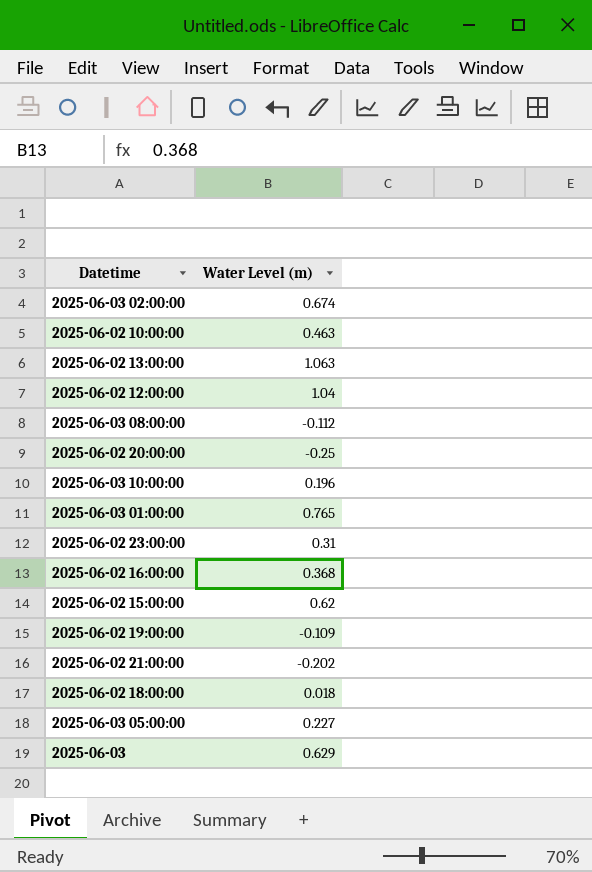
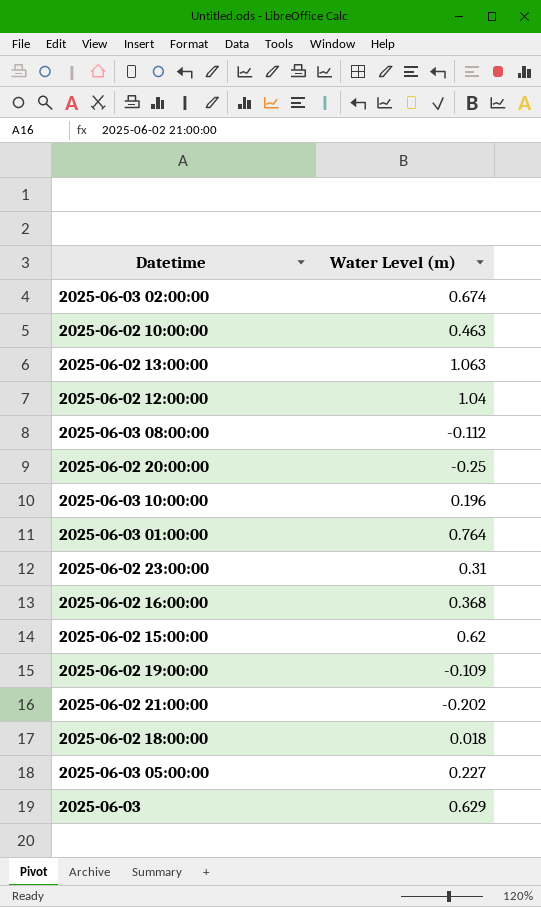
2025-06-03 01:00:00 | Water Level (m): 0.765 -> 0.764

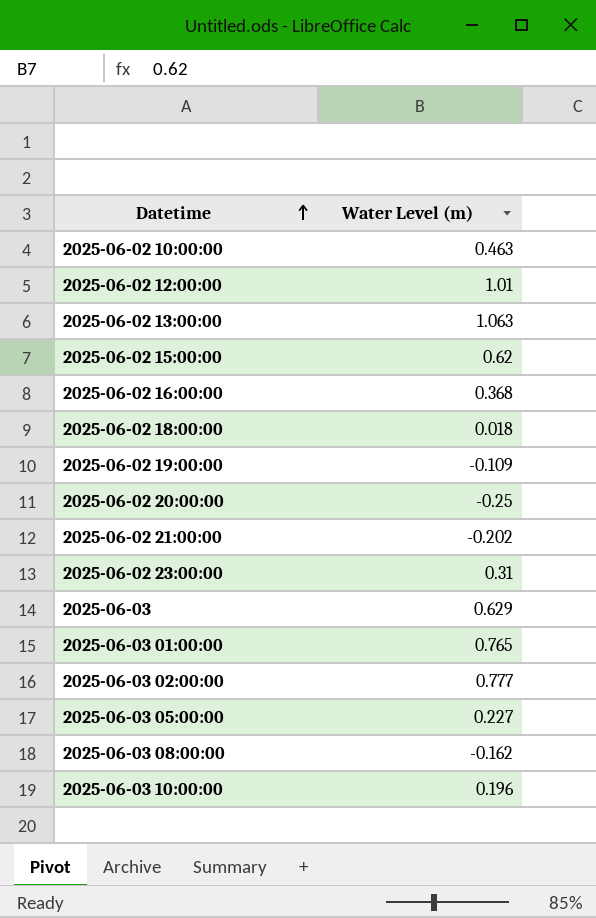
row order: none -> Datetime ascending
2025-06-02 12:00:00 | Water Level (m): 1.04 -> 1.01
2025-06-03 01:00:00 | Water Level (m): 0.764 -> 0.765
2025-06-03 02:00:00 | Water Level (m): 0.674 -> 0.777
2025-06-03 08:00:00 | Water Level (m): -0.112 -> -0.162

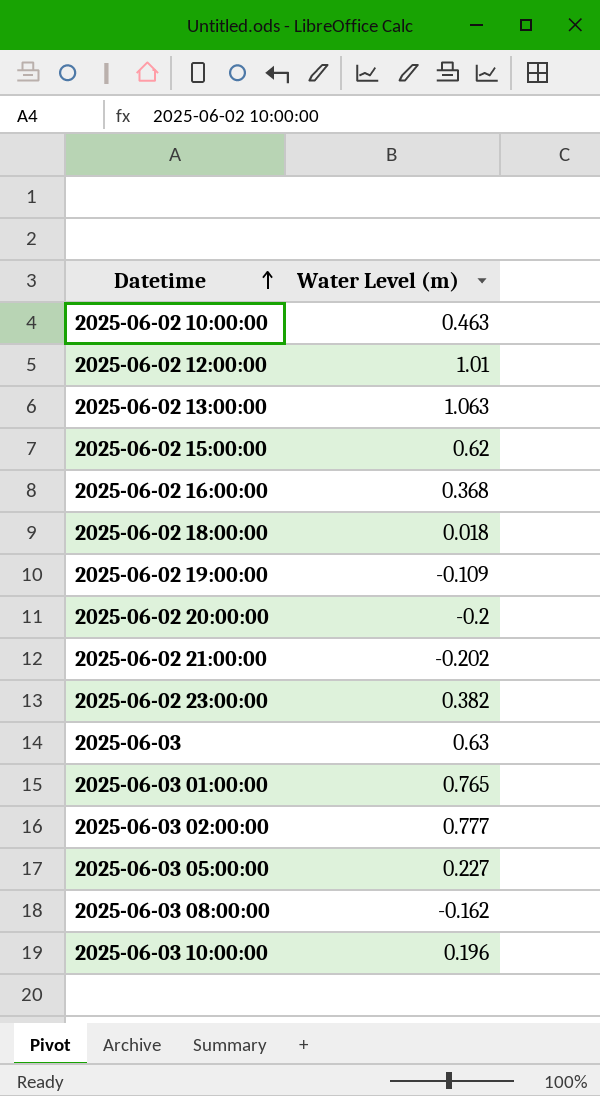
2025-06-02 20:00:00 | Water Level (m): -0.25 -> -0.2
2025-06-02 23:00:00 | Water Level (m): 0.31 -> 0.382
2025-06-03 | Water Level (m): 0.629 -> 0.63

